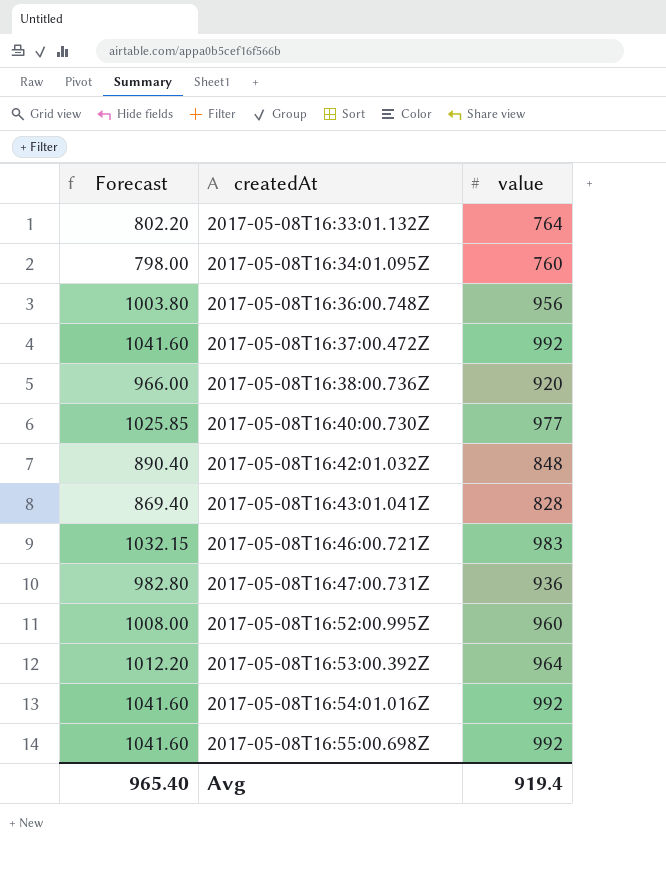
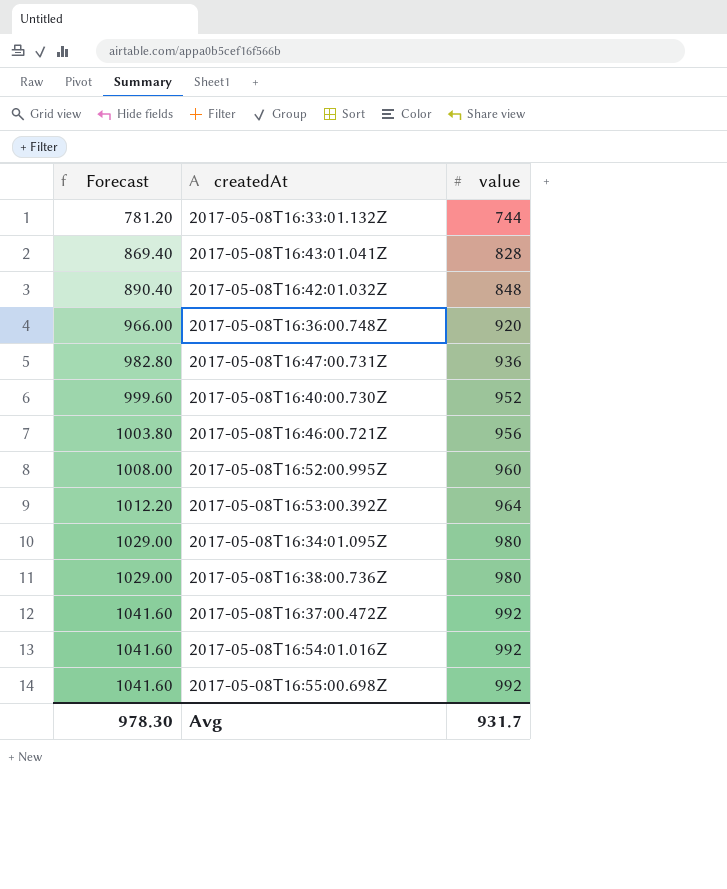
row order: createdAt ascending -> Forecast ascending
2017-05-08T16:33:01.132Z | Forecast: 802.20 -> 781.20
2017-05-08T16:33:01.132Z | value: 764 -> 744
2017-05-08T16:36:00.748Z | Forecast: 1003.80 -> 966.00
2017-05-08T16:36:00.748Z | value: 956 -> 920
2017-05-08T16:40:00.730Z | Forecast: 1025.85 -> 999.60
2017-05-08T16:40:00.730Z | value: 977 -> 952
2017-05-08T16:46:00.721Z | Forecast: 1032.15 -> 1003.80
2017-05-08T16:46:00.721Z | value: 983 -> 956
2017-05-08T16:34:01.095Z | Forecast: 798.00 -> 1029.00
2017-05-08T16:34:01.095Z | value: 760 -> 980
2017-05-08T16:38:00.736Z | Forecast: 966.00 -> 1029.00
2017-05-08T16:38:00.736Z | value: 920 -> 980
Avg | Forecast: 965.40 -> 978.30
Avg | value: 919.4 -> 931.7

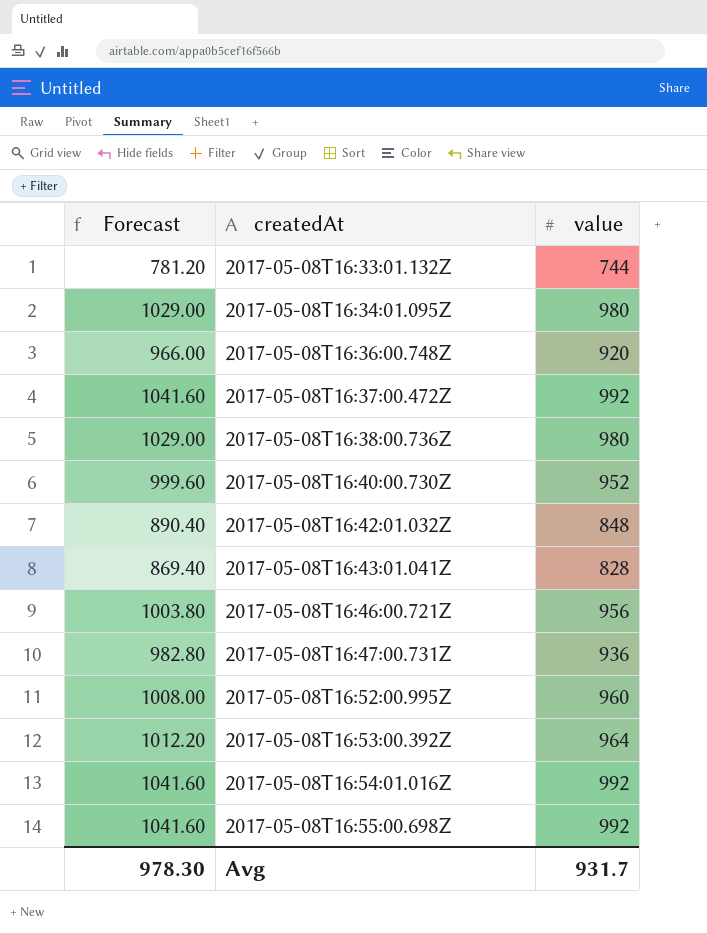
row order: Forecast ascending -> createdAt ascending

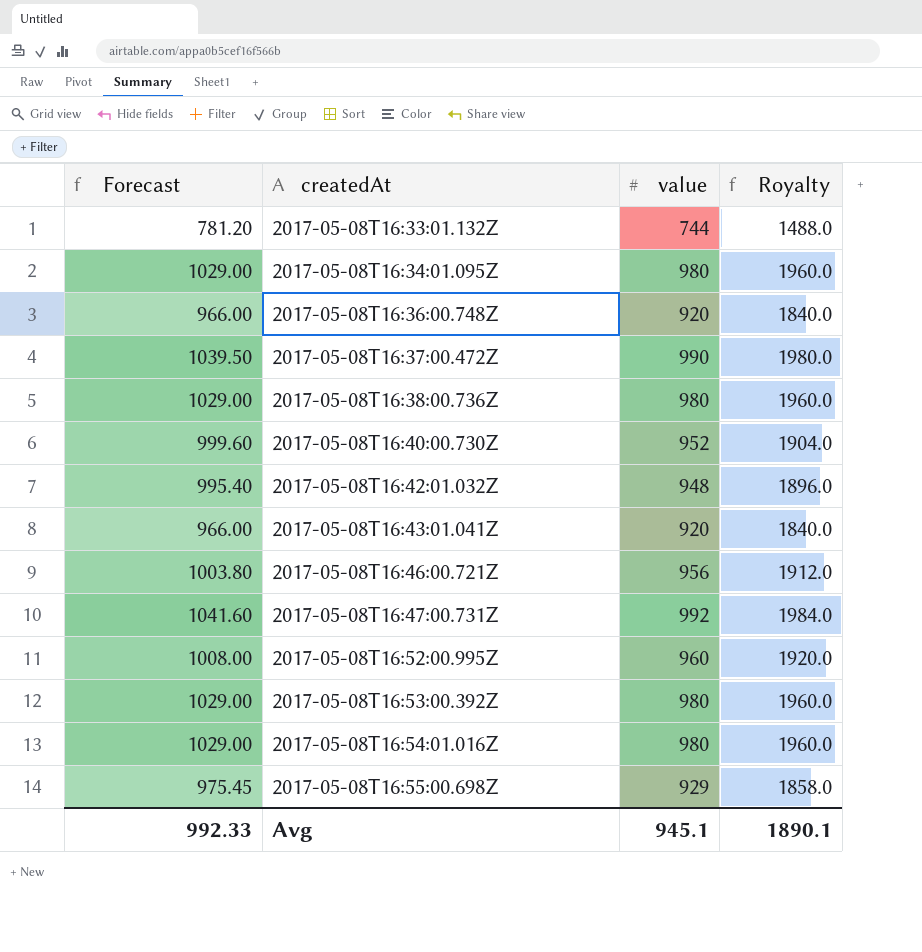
column Royalty | formula: none -> [value] * 2
2017-05-08T16:37:00.472Z | Forecast: 1041.60 -> 1039.50
2017-05-08T16:37:00.472Z | value: 992 -> 990
2017-05-08T16:42:01.032Z | Forecast: 890.40 -> 995.40
2017-05-08T16:42:01.032Z | value: 848 -> 948
2017-05-08T16:43:01.041Z | Forecast: 869.40 -> 966.00
2017-05-08T16:43:01.041Z | value: 828 -> 920
2017-05-08T16:47:00.731Z | Forecast: 982.80 -> 1041.60
2017-05-08T16:47:00.731Z | value: 936 -> 992
2017-05-08T16:53:00.392Z | Forecast: 1012.20 -> 1029.00
2017-05-08T16:53:00.392Z | value: 964 -> 980
2017-05-08T16:54:01.016Z | Forecast: 1041.60 -> 1029.00
2017-05-08T16:54:01.016Z | value: 992 -> 980
2017-05-08T16:55:00.698Z | Forecast: 1041.60 -> 975.45
2017-05-08T16:55:00.698Z | value: 992 -> 929
Avg | Forecast: 978.30 -> 992.33
Avg | value: 931.7 -> 945.1

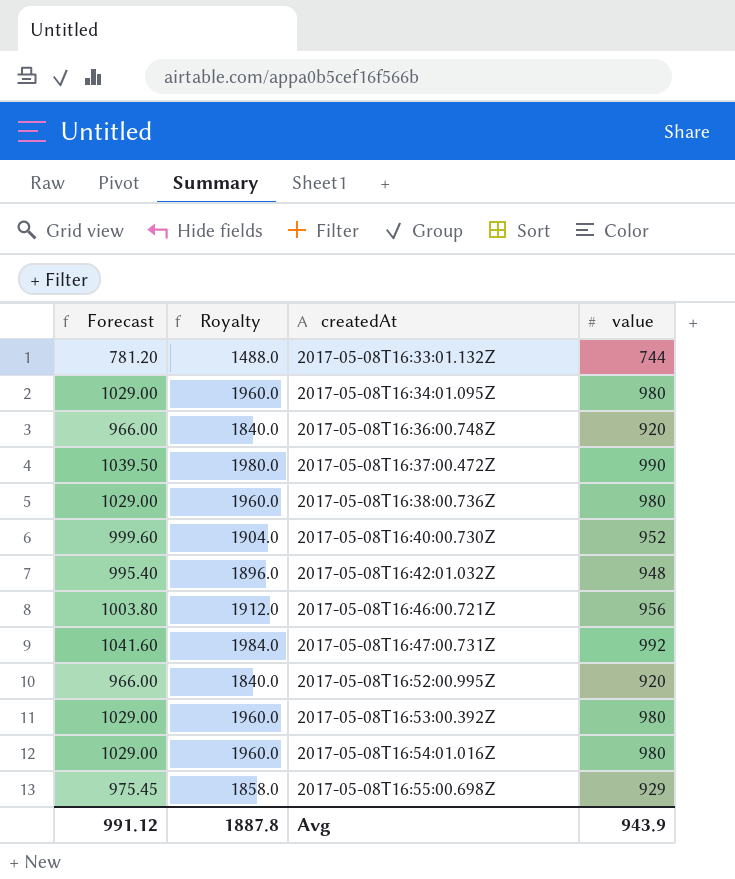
column Royalty | position: 4 -> 2
row 2017-05-08T16:43:01.041Z: 966.00 | 920 | 1840.0 -> none
2017-05-08T16:52:00.995Z | Forecast: 1008.00 -> 966.00
2017-05-08T16:52:00.995Z | Royalty: 1920.0 -> 1840.0
2017-05-08T16:52:00.995Z | value: 960 -> 920
Avg | Forecast: 992.33 -> 991.12
Avg | Royalty: 1890.1 -> 1887.8
Avg | value: 945.1 -> 943.9

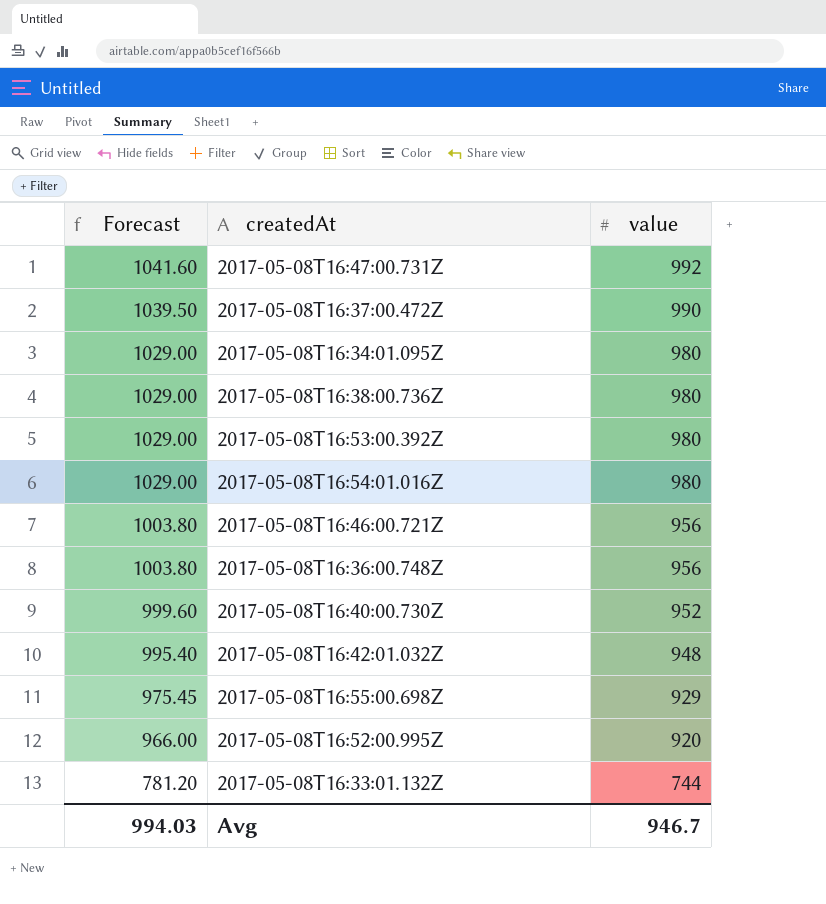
row order: createdAt ascending -> Forecast descending
column Royalty | formula: [value] * 2 -> none
2017-05-08T16:36:00.748Z | Forecast: 966.00 -> 1003.80
2017-05-08T16:36:00.748Z | value: 920 -> 956
Avg | Forecast: 991.12 -> 994.03
Avg | value: 943.9 -> 946.7

